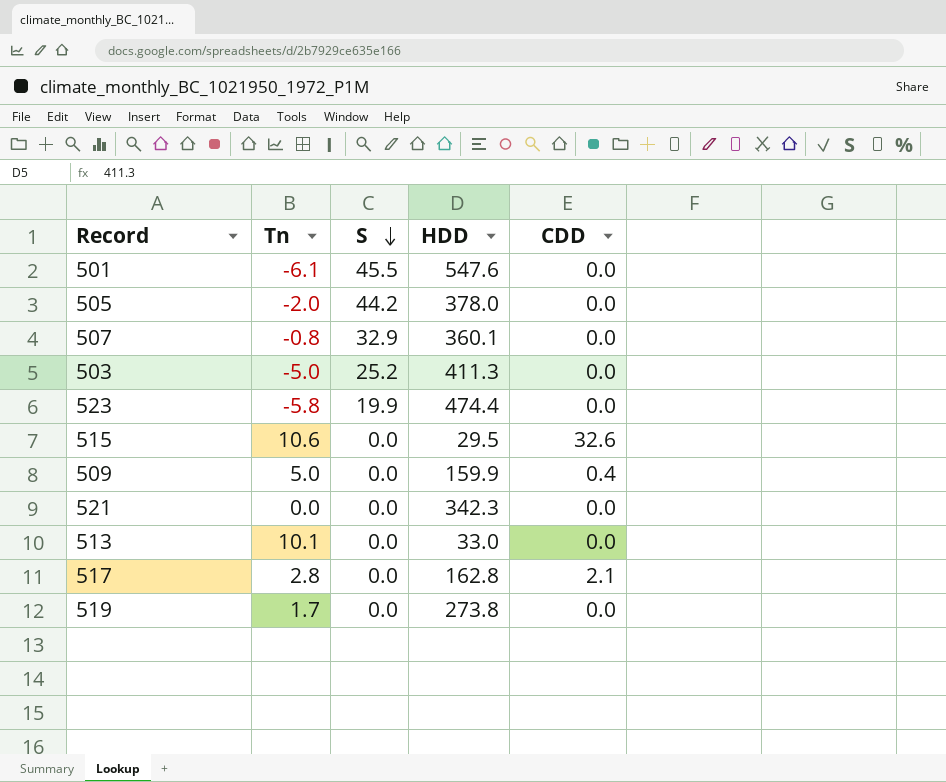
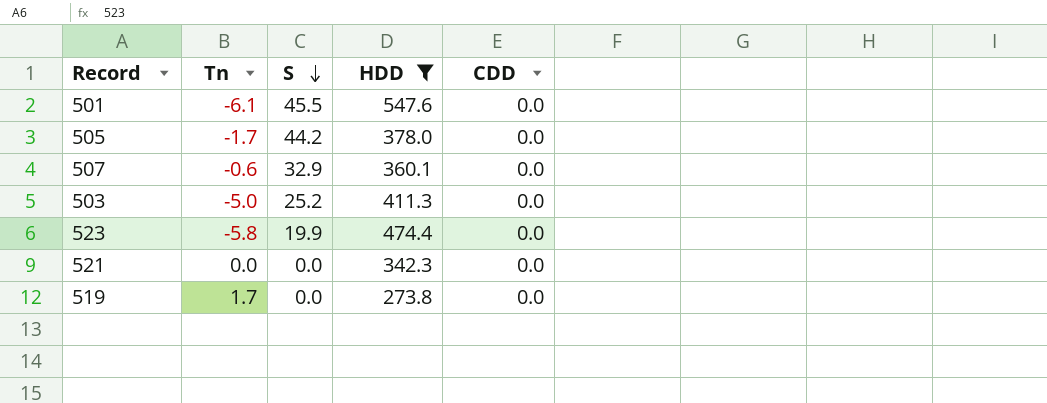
filter: none -> HDD >= 273.8
505 | Tn: -2.0 -> -1.7
507 | Tn: -0.8 -> -0.6

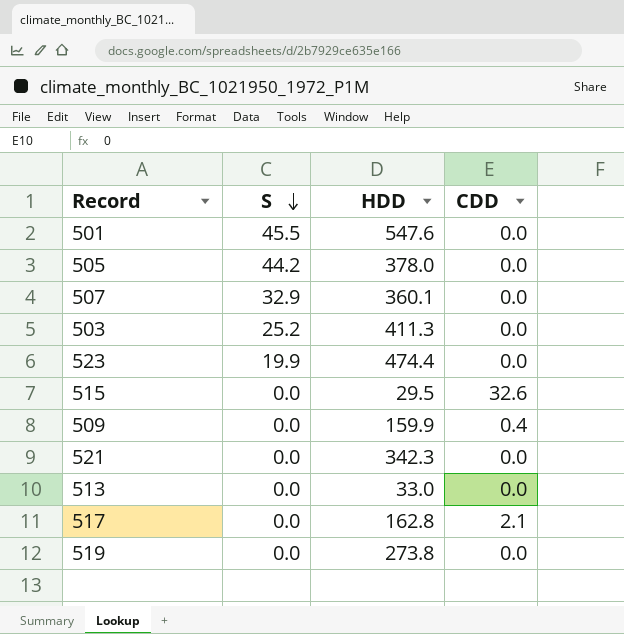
filter: HDD >= 273.8 -> none
column Tn | position: 2 -> none

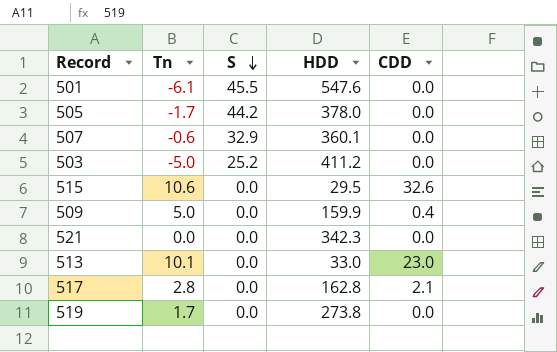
column Tn | position: none -> 2
row 523: 19.9 | 474.4 | 0.0 -> none
503 | HDD: 411.3 -> 411.2
513 | CDD: 0.0 -> 23.0

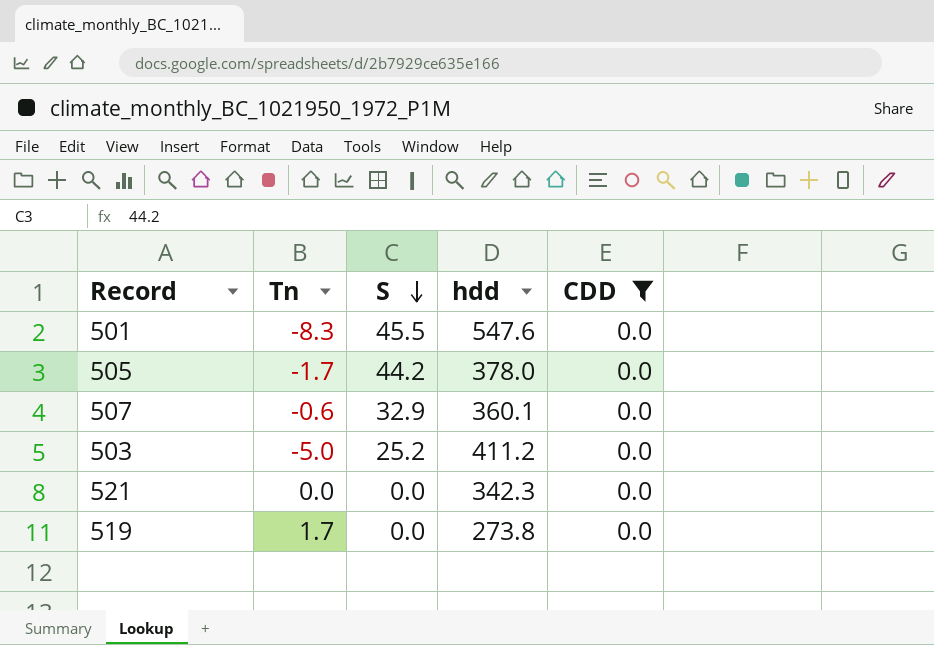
filter: none -> CDD = 0.0
column name: HDD -> hdd
501 | Tn: -6.1 -> -8.3

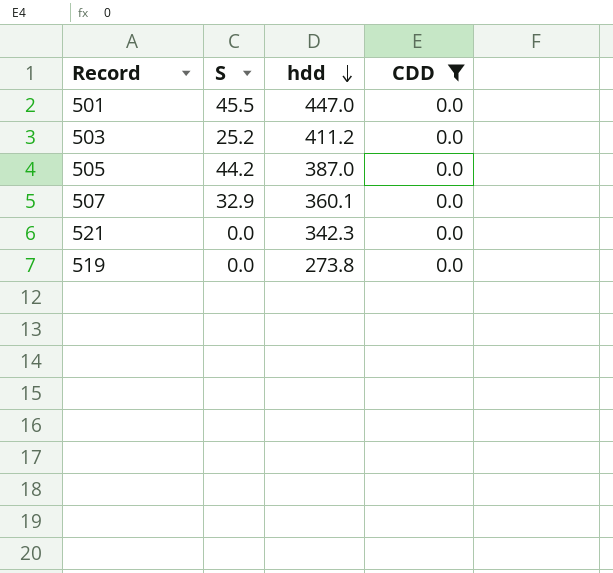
row order: S descending -> hdd descending
column Tn | position: 2 -> none
501 | hdd: 547.6 -> 447.0
505 | hdd: 378.0 -> 387.0

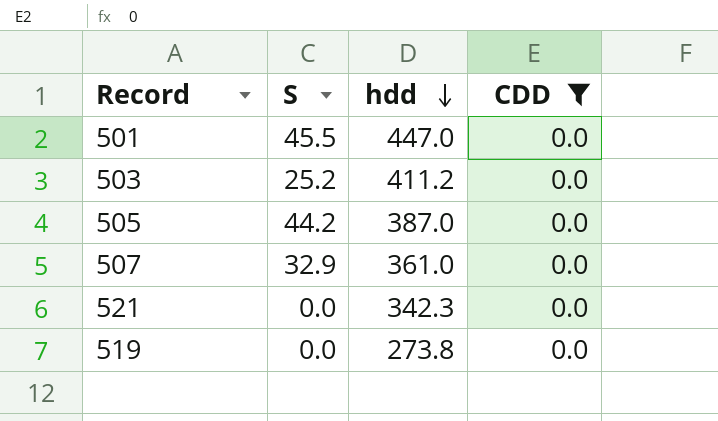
507 | hdd: 360.1 -> 361.0

